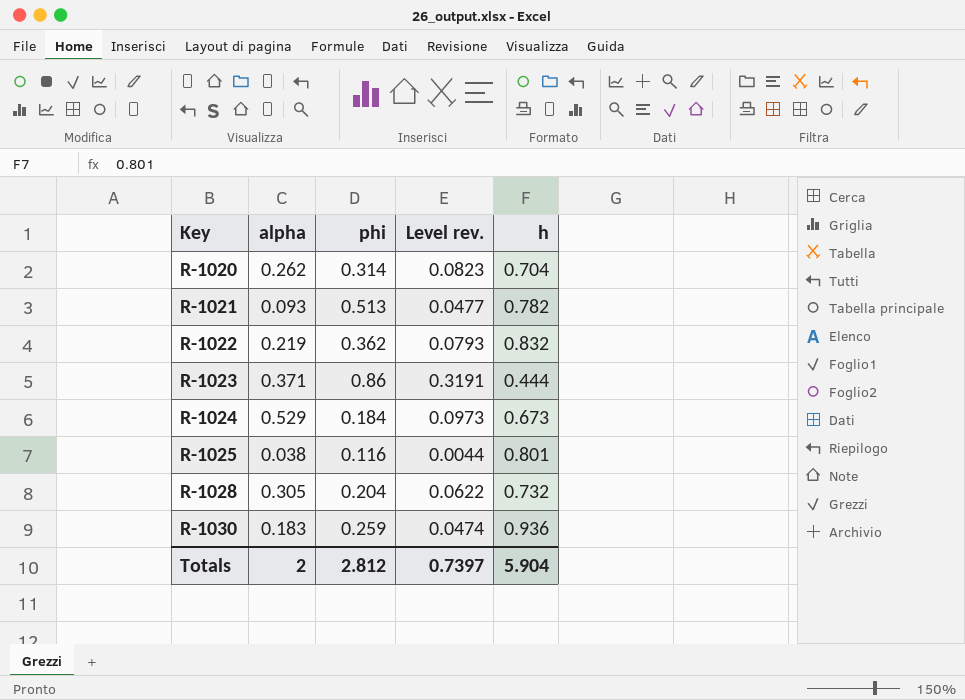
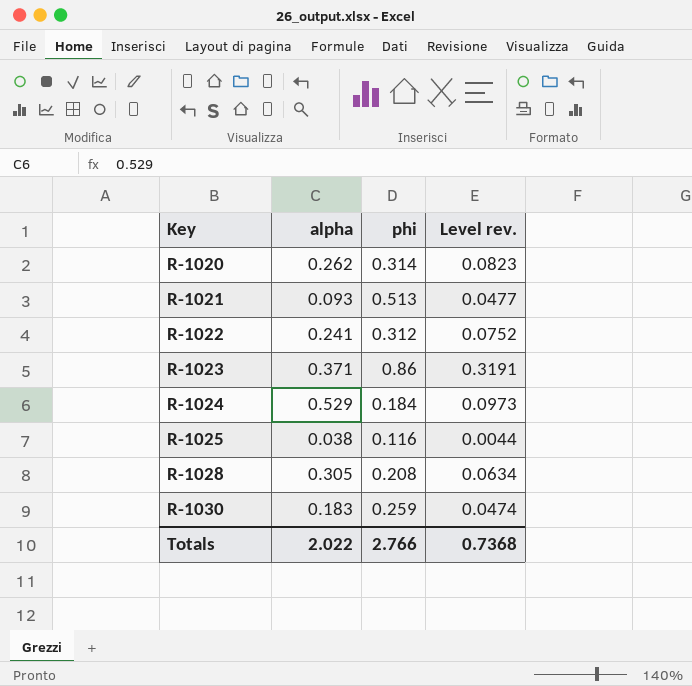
column h | position: 5 -> none
R-1022 | alpha: 0.219 -> 0.241
R-1022 | phi: 0.362 -> 0.312
R-1022 | Level rev.: 0.0793 -> 0.0752
R-1028 | phi: 0.204 -> 0.208
R-1028 | Level rev.: 0.0622 -> 0.0634
Totals | alpha: 2 -> 2.022
Totals | phi: 2.812 -> 2.766
Totals | Level rev.: 0.7397 -> 0.7368

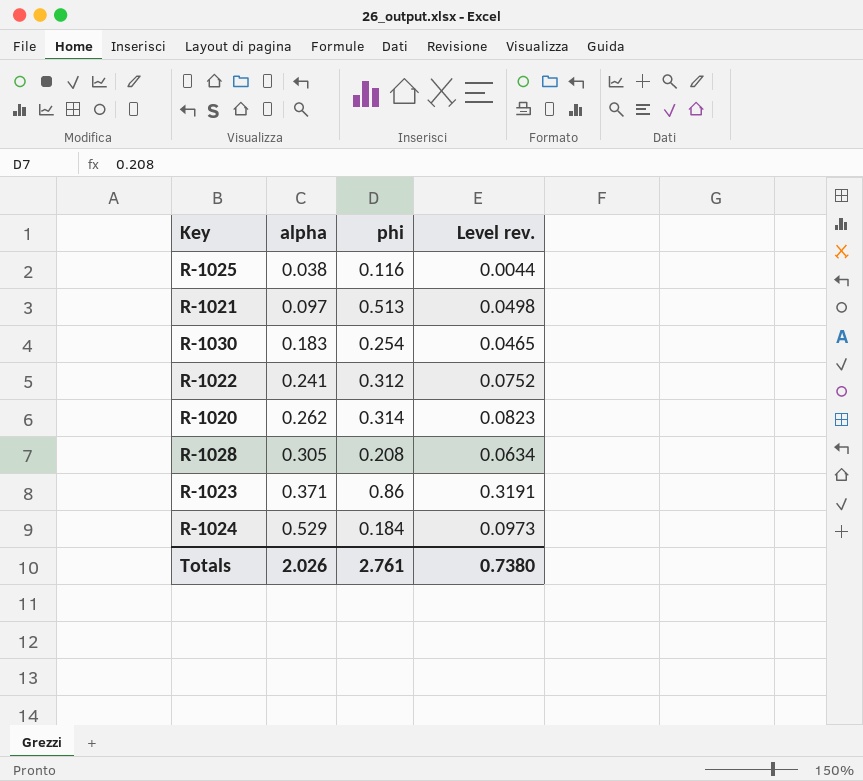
row order: Key ascending -> alpha ascending
R-1021 | alpha: 0.093 -> 0.097
R-1021 | Level rev.: 0.0477 -> 0.0498
R-1030 | phi: 0.259 -> 0.254
R-1030 | Level rev.: 0.0474 -> 0.0465
Totals | alpha: 2.022 -> 2.026
Totals | phi: 2.766 -> 2.761
Totals | Level rev.: 0.7368 -> 0.7380

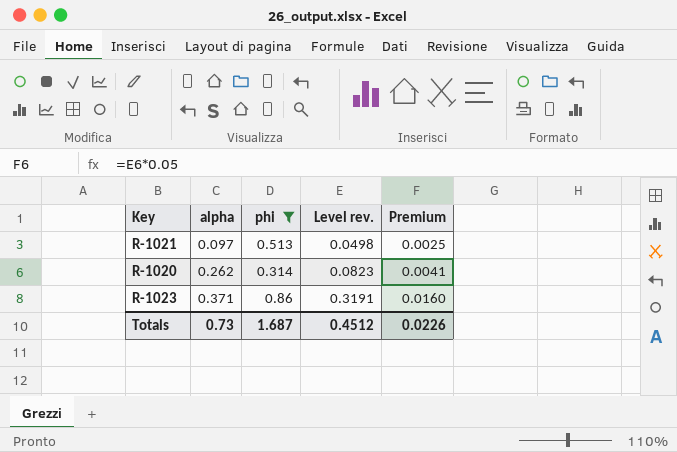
filter: none -> phi >= 0.314
column Premium | formula: none -> [Level rev.] * 0.05
Totals | alpha: 2.026 -> 0.73
Totals | phi: 2.761 -> 1.687
Totals | Level rev.: 0.7380 -> 0.4512

